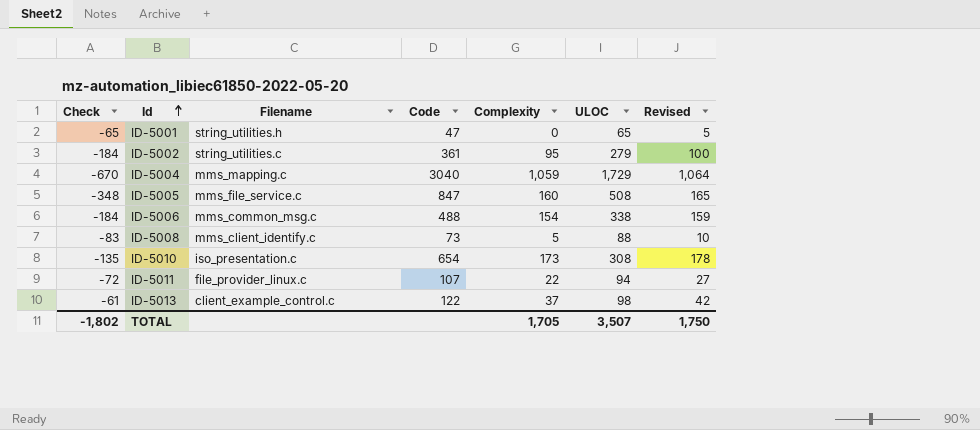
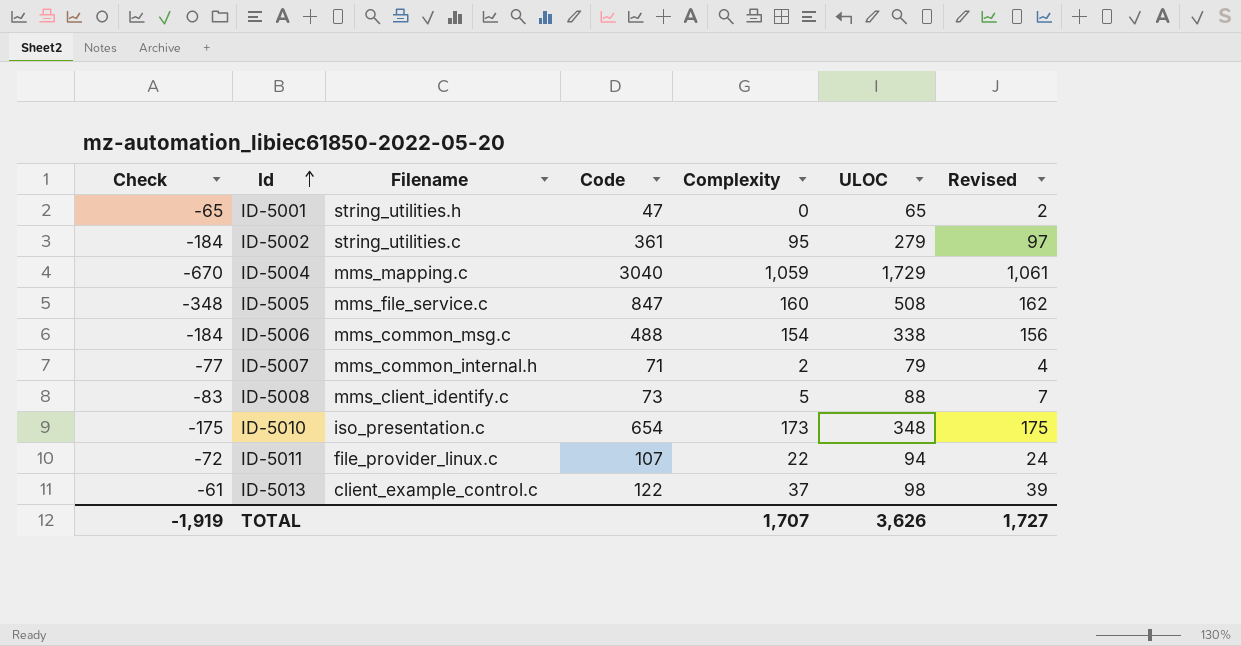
column Revised | formula: [Complexity] + 5 -> [Complexity] + 2
row ID-5007: none -> -77 | mms_common_internal.h | 71 | 2 | 79 | 4
ID-5010 | Check: -135 -> -175
ID-5010 | ULOC: 308 -> 348
TOTAL | Check: -1,802 -> -1,919
TOTAL | Complexity: 1,705 -> 1,707
TOTAL | ULOC: 3,507 -> 3,626
TOTAL | Revised: 1,750 -> 1,727

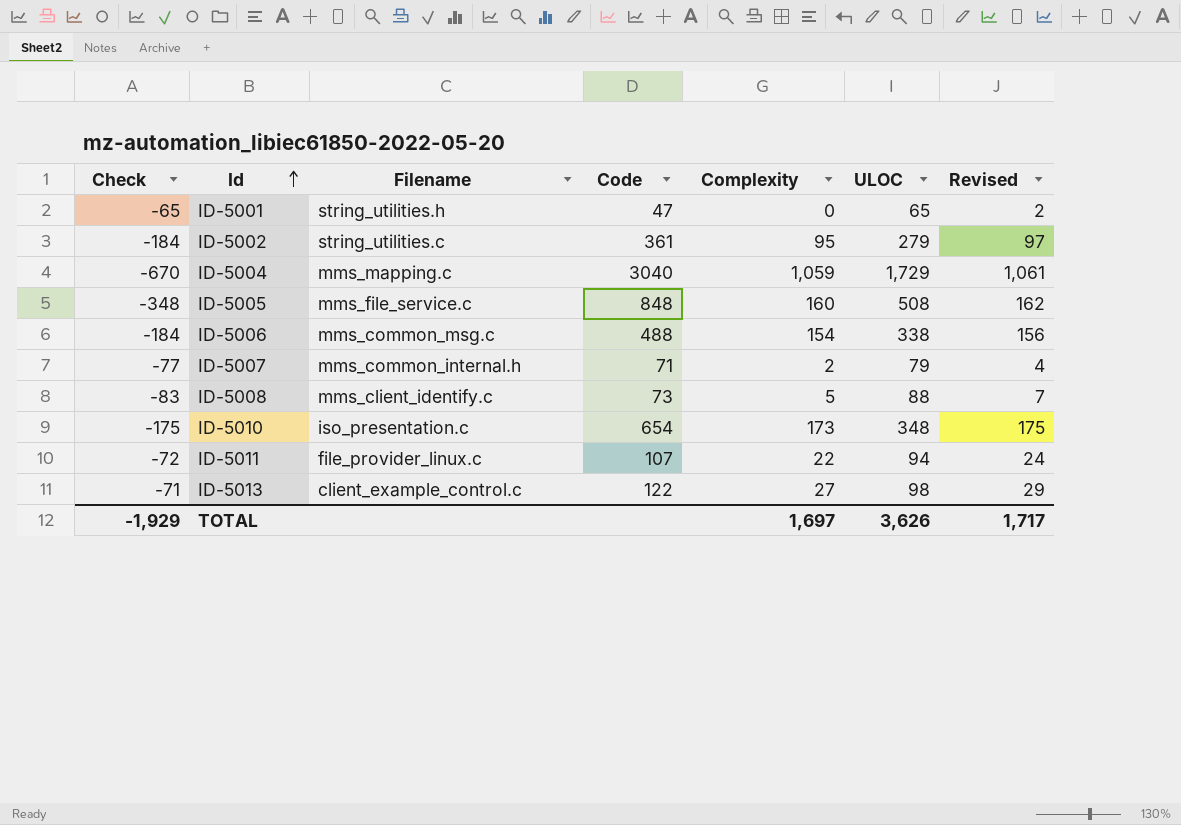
ID-5005 | Code: 847 -> 848
ID-5013 | Check: -61 -> -71
ID-5013 | Complexity: 37 -> 27
ID-5013 | Revised: 39 -> 29
TOTAL | Check: -1,919 -> -1,929
TOTAL | Complexity: 1,707 -> 1,697
TOTAL | Revised: 1,727 -> 1,717

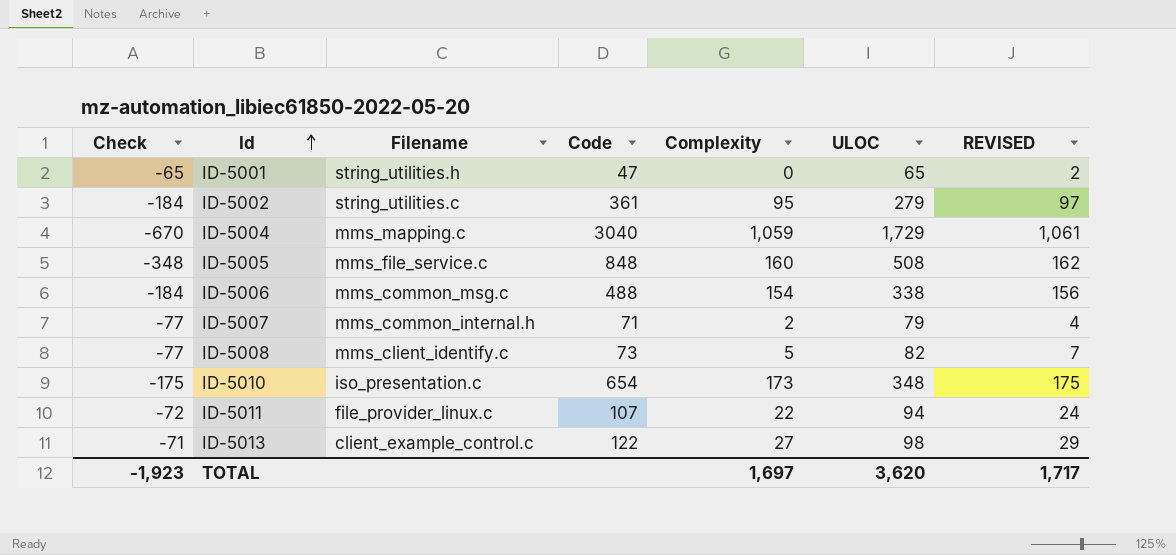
column name: Revised -> REVISED
ID-5008 | Check: -83 -> -77
ID-5008 | ULOC: 88 -> 82
TOTAL | Check: -1,929 -> -1,923
TOTAL | ULOC: 3,626 -> 3,620

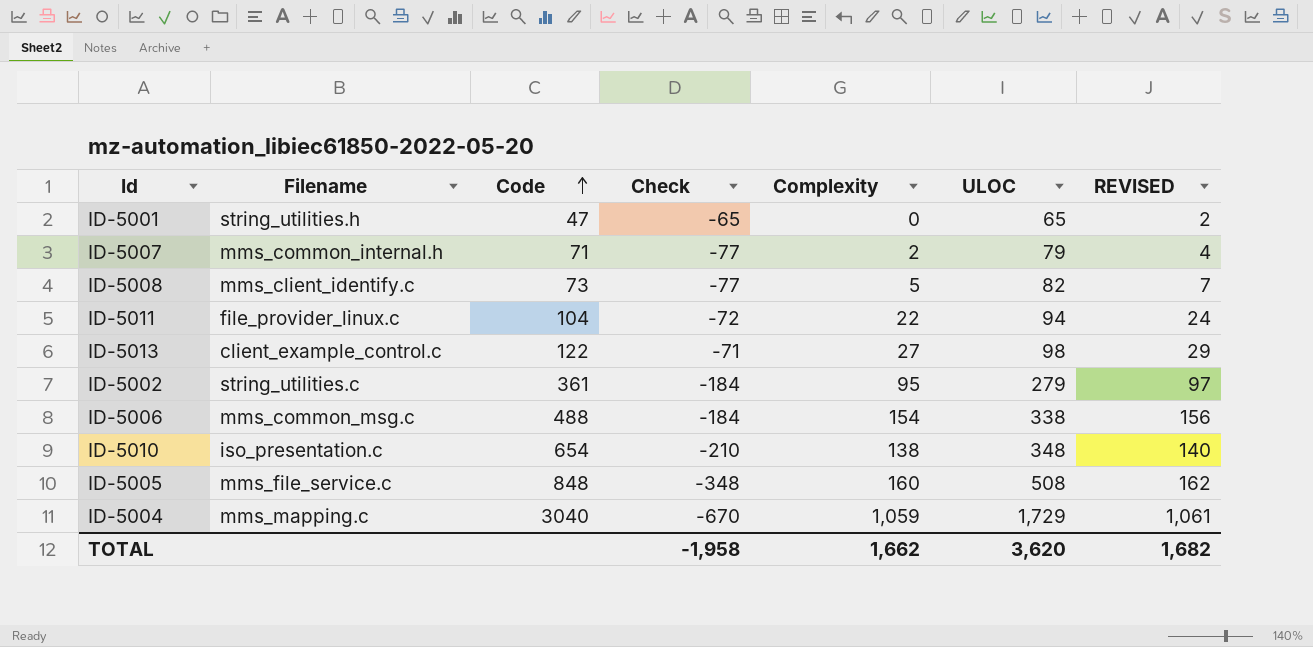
row order: Id ascending -> Code ascending
column Check | position: 1 -> 4
ID-5011 | Code: 107 -> 104
ID-5010 | Check: -175 -> -210
ID-5010 | Complexity: 173 -> 138
ID-5010 | REVISED: 175 -> 140
TOTAL | Check: -1,923 -> -1,958
TOTAL | Complexity: 1,697 -> 1,662
TOTAL | REVISED: 1,717 -> 1,682

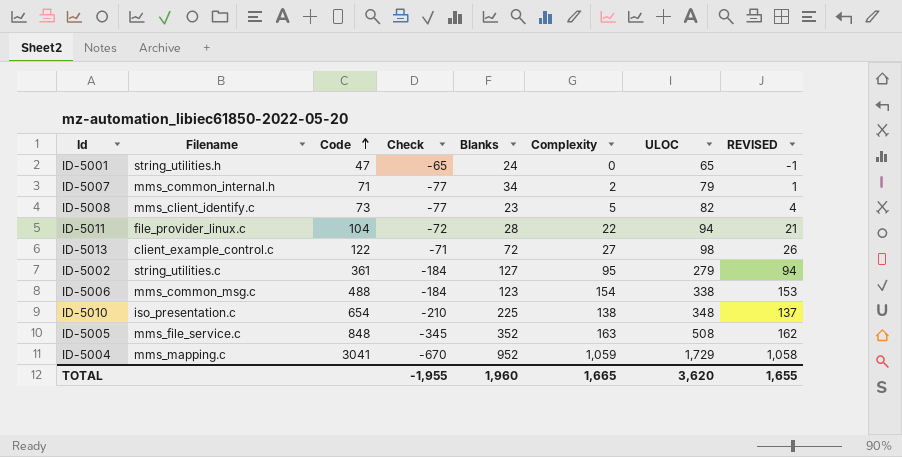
column Blanks | position: none -> 5
column REVISED | formula: [Complexity] + 2 -> [Complexity] - 1
ID-5005 | Check: -348 -> -345
ID-5005 | Complexity: 160 -> 163
ID-5004 | Code: 3040 -> 3041
TOTAL | Check: -1,958 -> -1,955
TOTAL | Complexity: 1,662 -> 1,665
TOTAL | REVISED: 1,682 -> 1,655

